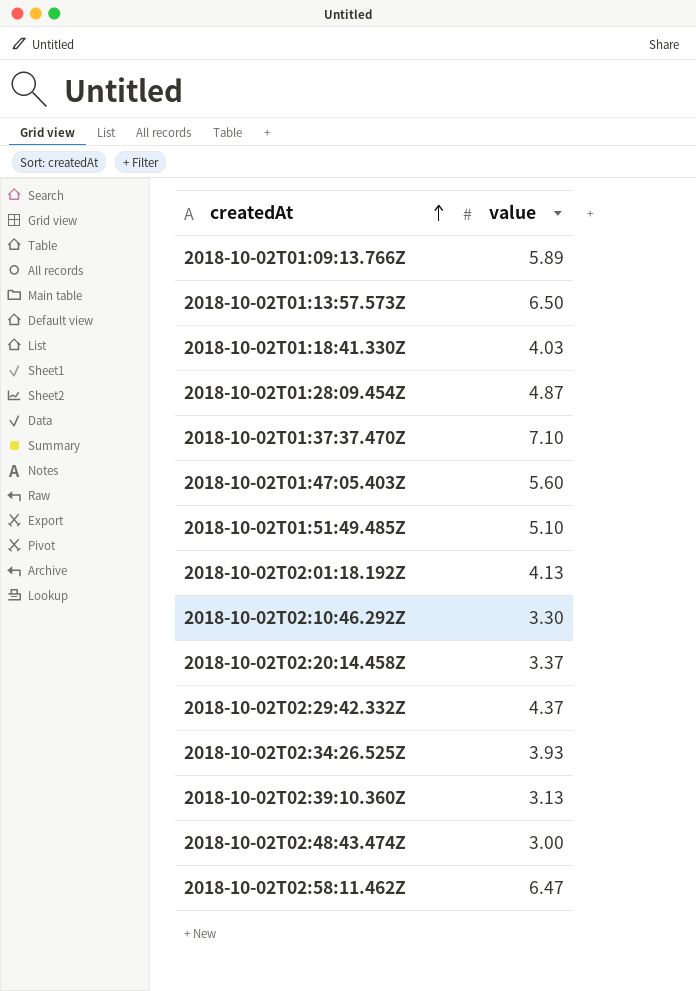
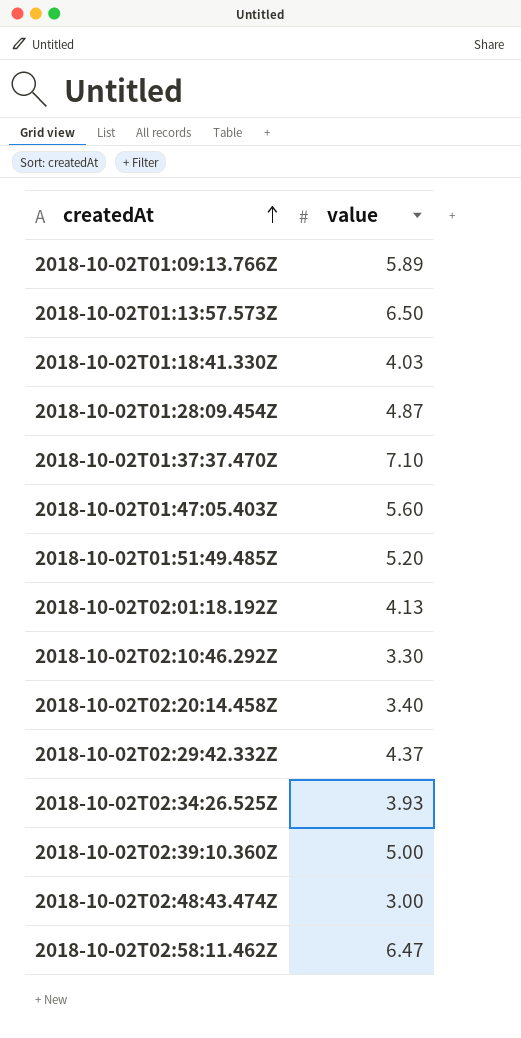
2018-10-02T01:51:49.485Z | value: 5.10 -> 5.20
2018-10-02T02:20:14.458Z | value: 3.37 -> 3.40
2018-10-02T02:39:10.360Z | value: 3.13 -> 5.00

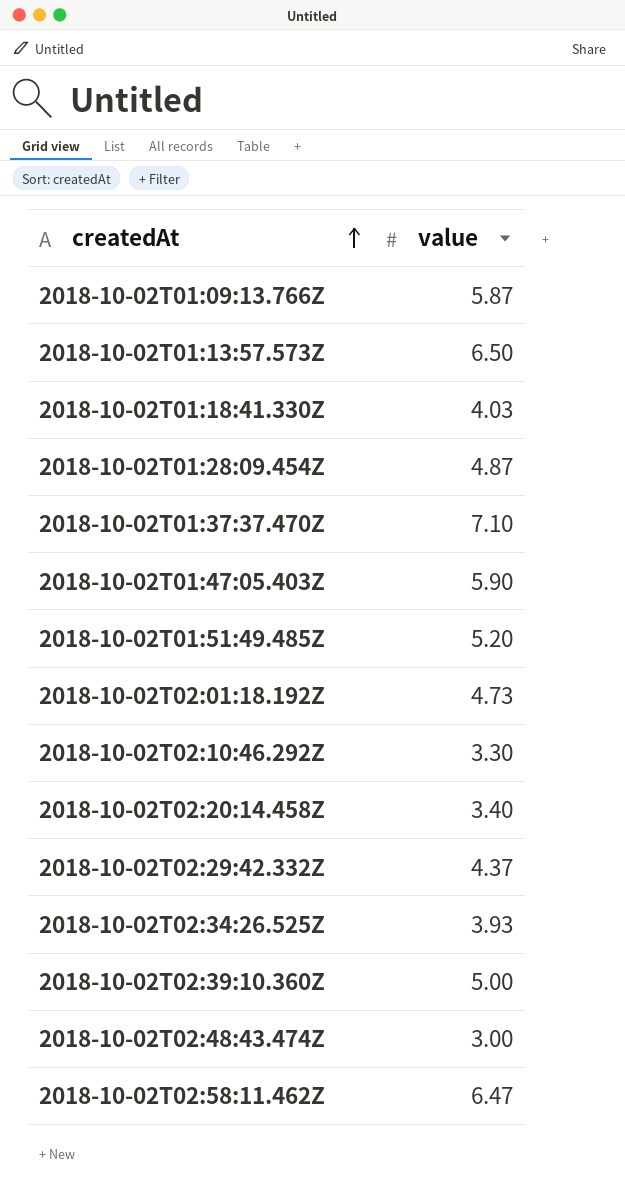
2018-10-02T01:09:13.766Z | value: 5.89 -> 5.87
2018-10-02T01:47:05.403Z | value: 5.60 -> 5.90
2018-10-02T02:01:18.192Z | value: 4.13 -> 4.73

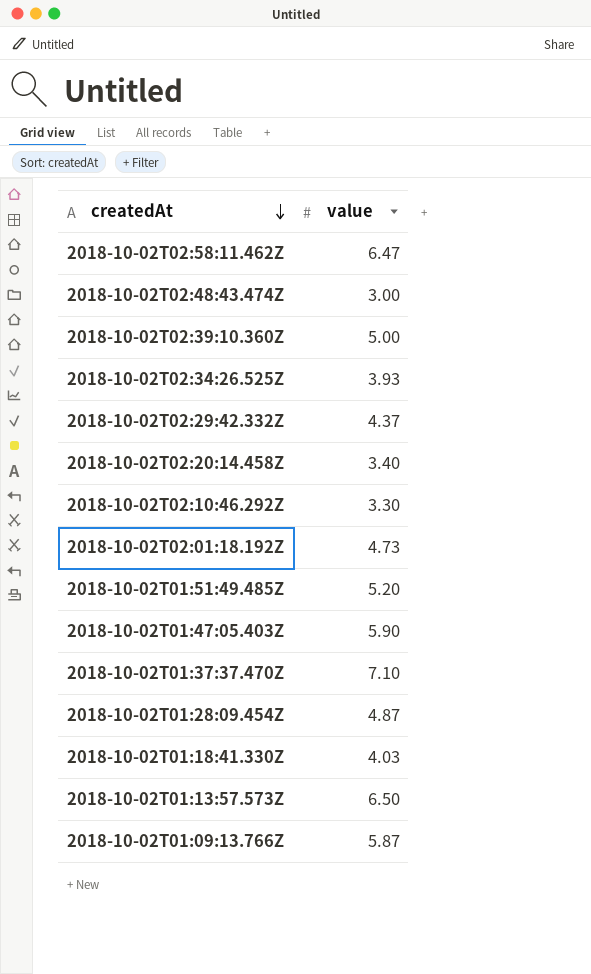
row order: createdAt ascending -> createdAt descending

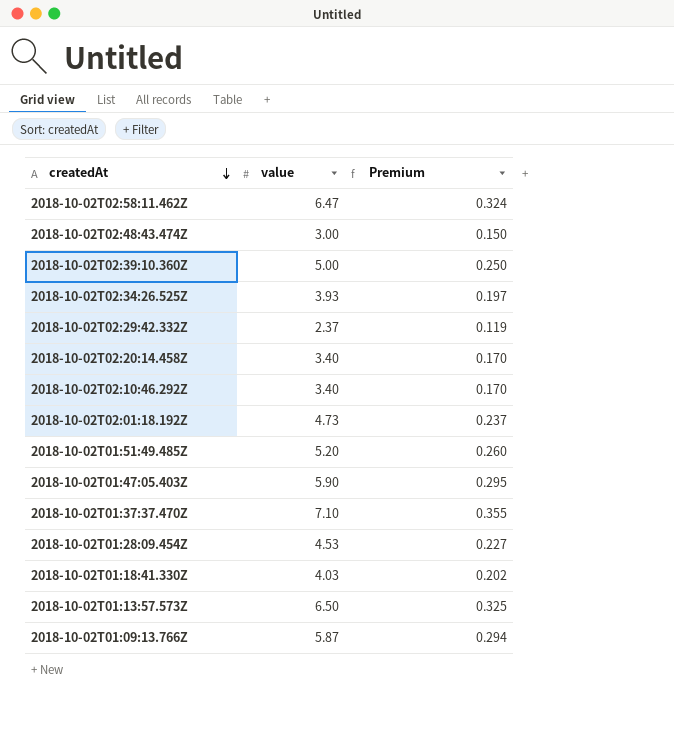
column Premium | formula: none -> [value] * 0.05
2018-10-02T02:29:42.332Z | value: 4.37 -> 2.37
2018-10-02T02:10:46.292Z | value: 3.30 -> 3.40
2018-10-02T01:28:09.454Z | value: 4.87 -> 4.53

